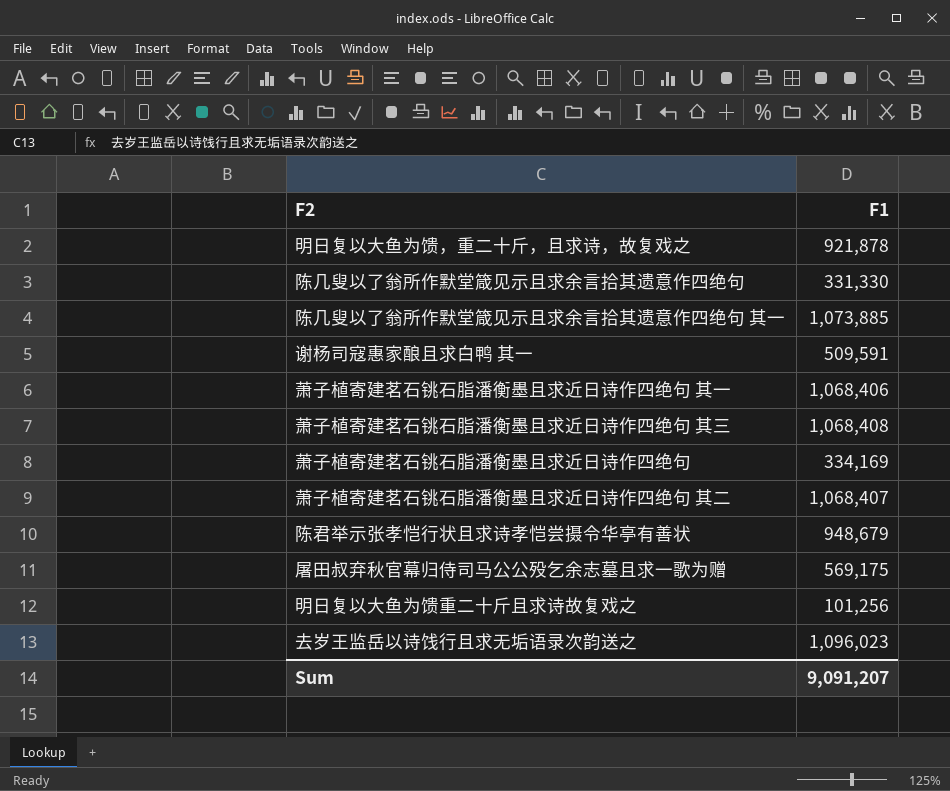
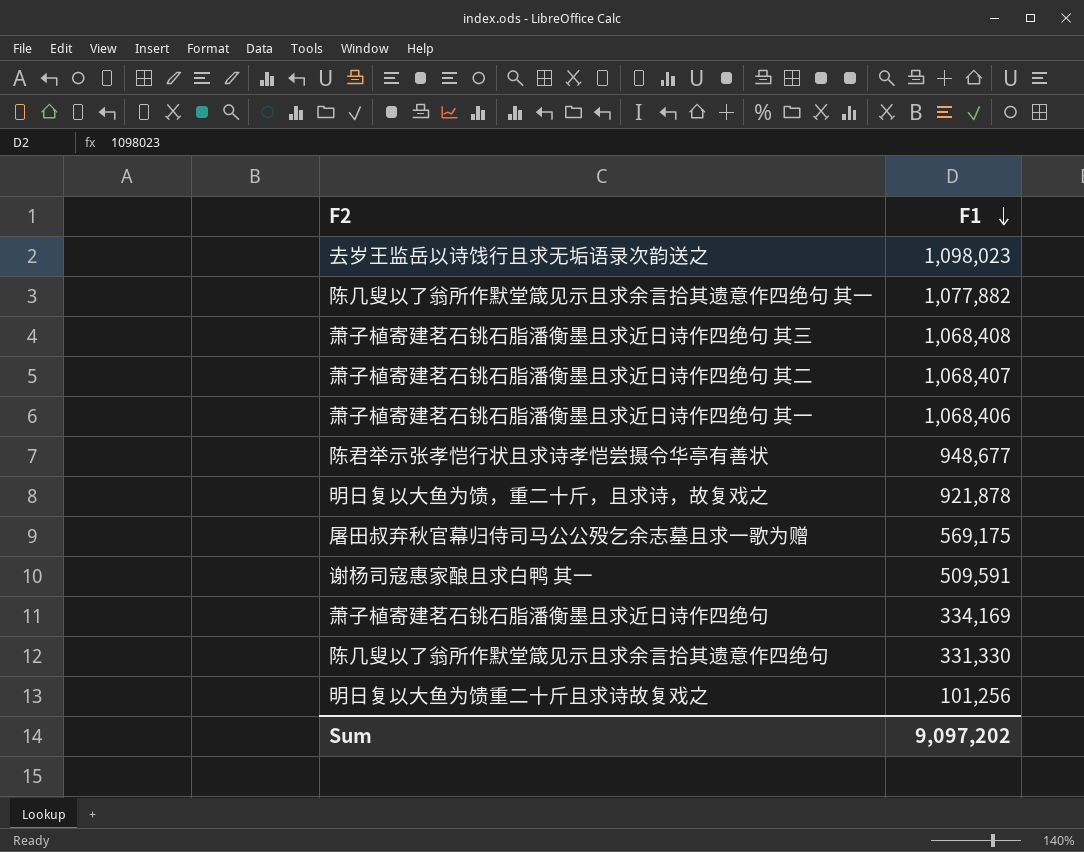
row order: none -> F1 descending
去岁王监岳以诗饯行且求无垢语录次韵送之 | F1: 1,096,023 -> 1,098,023
陈几叟以了翁所作默堂箴见示且求余言拾其遗意作四绝句 其一 | F1: 1,073,885 -> 1,077,882
陈君举示张孝恺行状且求诗孝恺尝摄令华亭有善状 | F1: 948,679 -> 948,677
Sum | F1: 9,091,207 -> 9,097,202

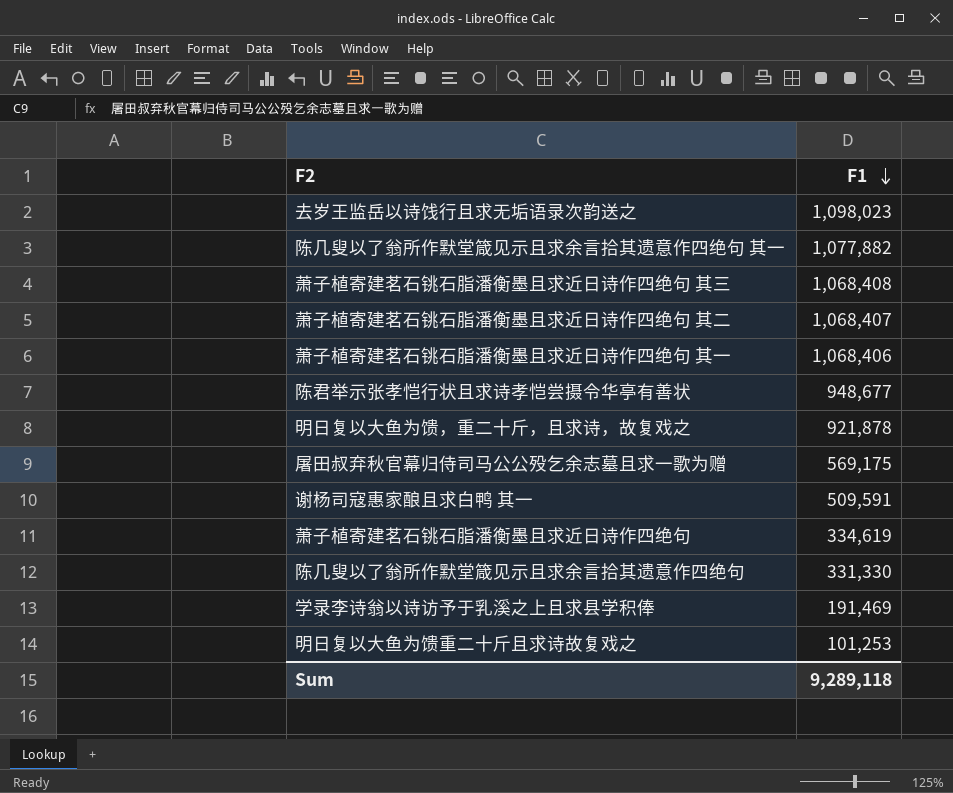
萧子植寄建茗石铫石脂潘衡墨且求近日诗作四绝句 | F1: 334,169 -> 334,619
row 学录李诗翁以诗访予于乳溪之上且求县学积俸: none -> 191,469
明日复以大鱼为馈重二十斤且求诗故复戏之 | F1: 101,256 -> 101,253
Sum | F1: 9,097,202 -> 9,289,118

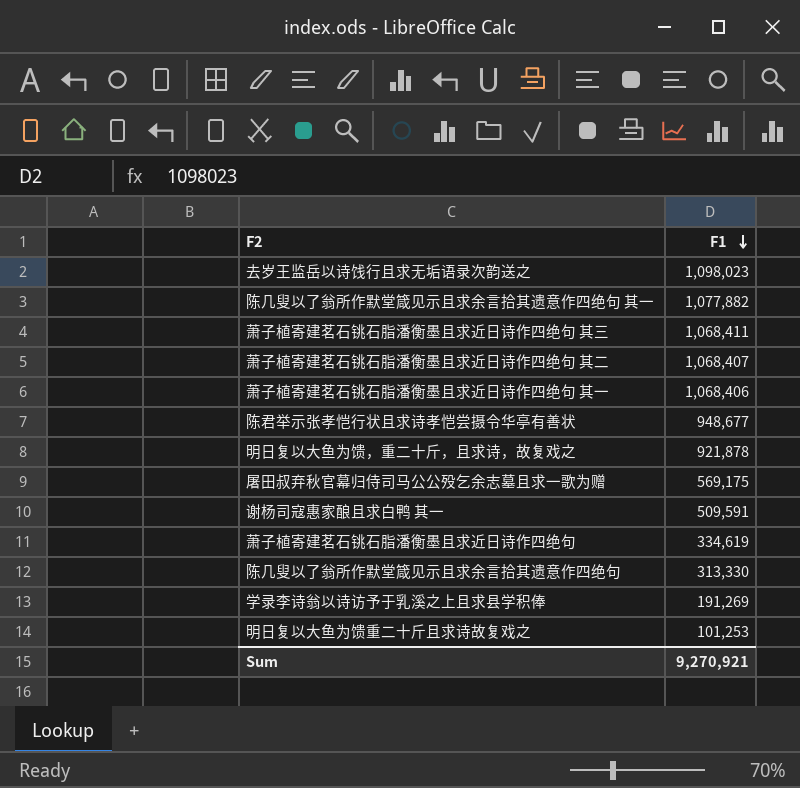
萧子植寄建茗石铫石脂潘衡墨且求近日诗作四绝句 其三 | F1: 1,068,408 -> 1,068,411
陈几叟以了翁所作默堂箴见示且求余言拾其遗意作四绝句 | F1: 331,330 -> 313,330
学录李诗翁以诗访予于乳溪之上且求县学积俸 | F1: 191,469 -> 191,269
Sum | F1: 9,289,118 -> 9,270,921

